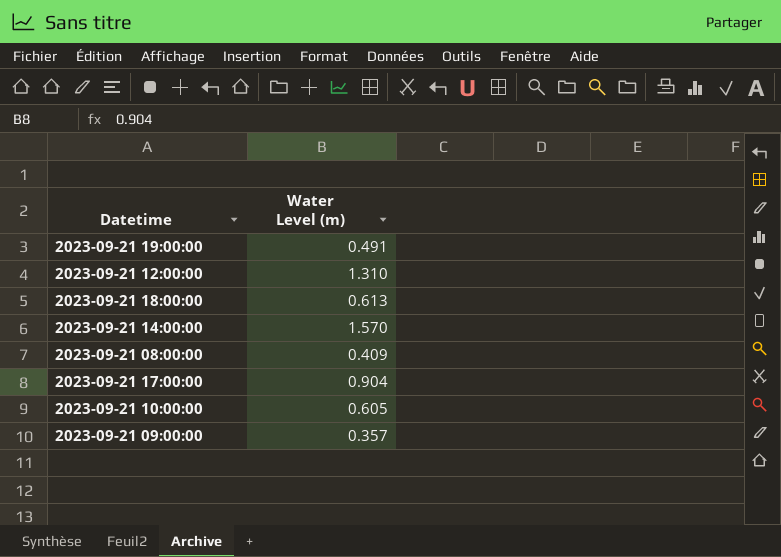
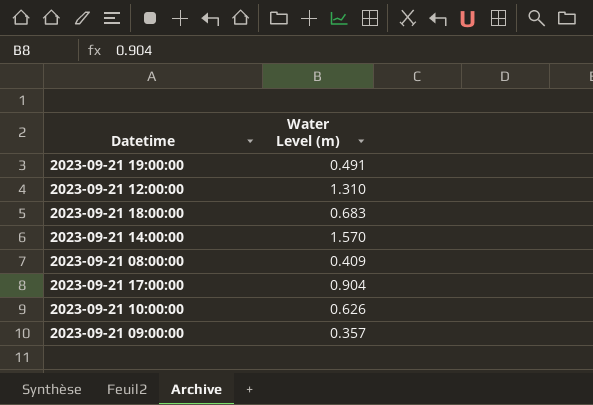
2023-09-21 18:00:00 | Water Level (m): 0.613 -> 0.683
2023-09-21 10:00:00 | Water Level (m): 0.605 -> 0.626

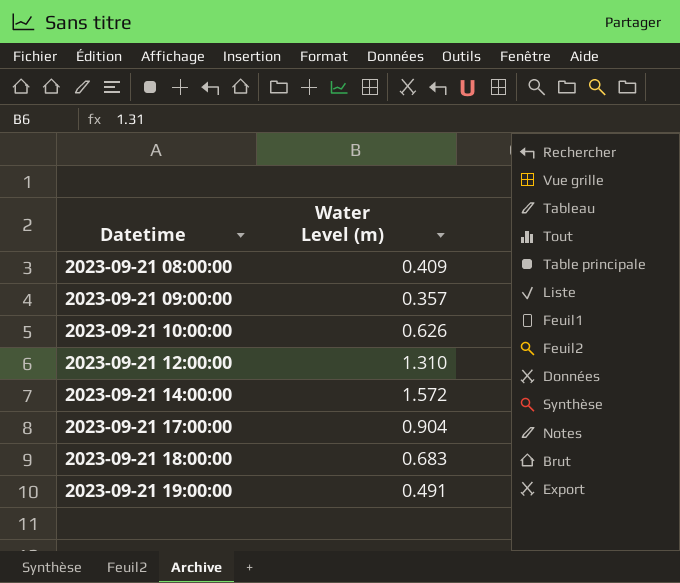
row order: none -> Datetime ascending
2023-09-21 14:00:00 | Water Level (m): 1.570 -> 1.572

